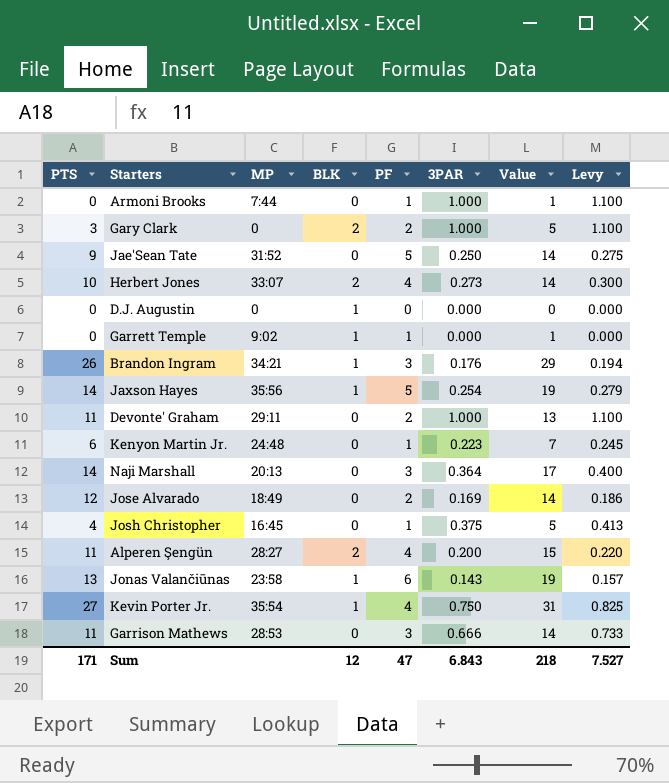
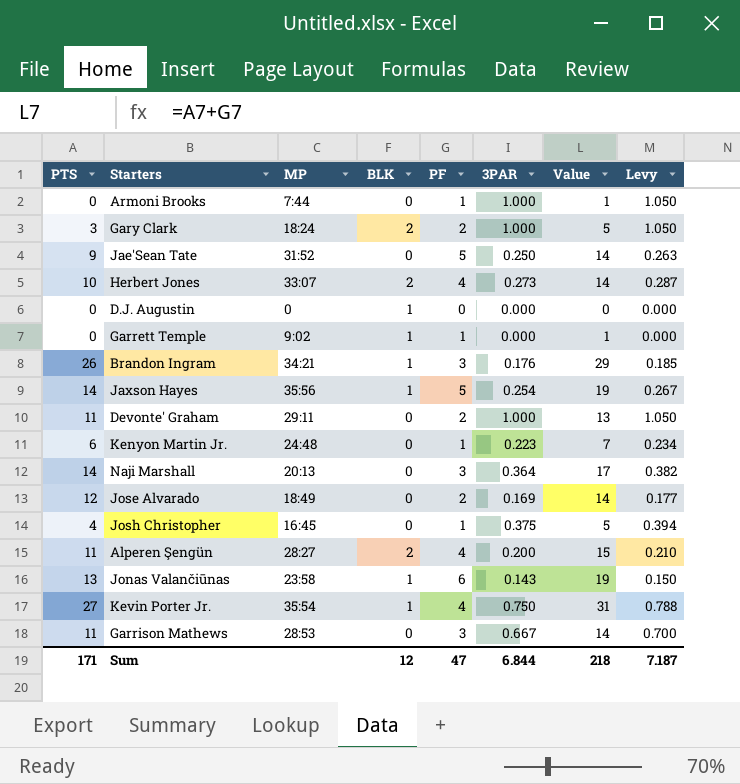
column Levy | formula: [3PAR] * 1.1 -> [3PAR] * 1.05
Gary Clark | MP: 0 -> 18:24
Garrison Mathews | 3PAR: 0.666 -> 0.667
Sum | 3PAR: 6.843 -> 6.844
Sum | Levy: 7.527 -> 7.187

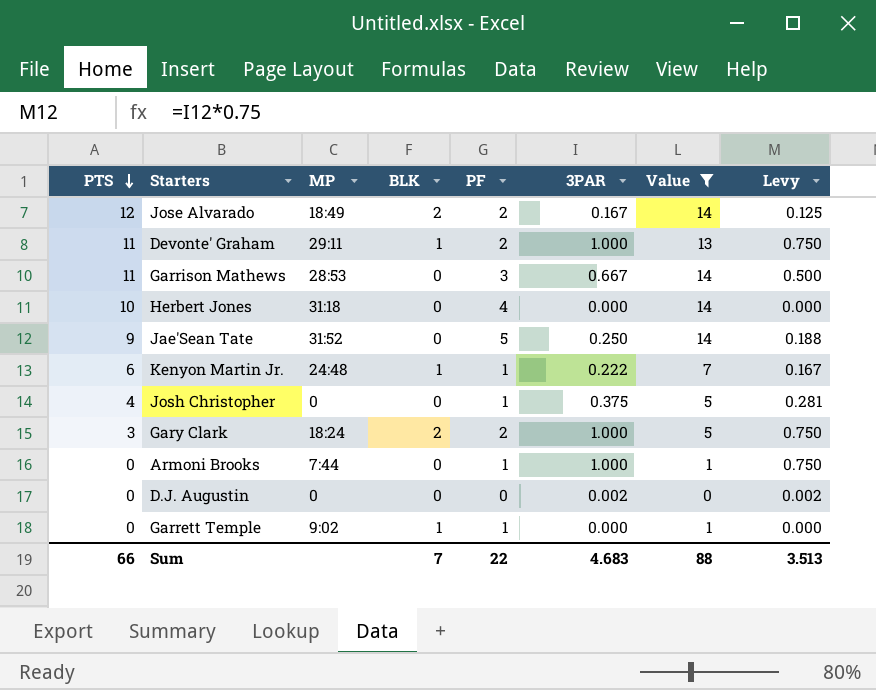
filter: none -> Value <= 14
row order: none -> PTS descending
column Levy | formula: [3PAR] * 1.05 -> [3PAR] * 0.75
Jose Alvarado | BLK: 0 -> 2
Jose Alvarado | 3PAR: 0.169 -> 0.167
Devonte' Graham | BLK: 0 -> 1
Herbert Jones | MP: 33:07 -> 31:18
Herbert Jones | BLK: 2 -> 0
Herbert Jones | 3PAR: 0.273 -> 0.000
Kenyon Martin Jr. | BLK: 0 -> 1
Kenyon Martin Jr. | 3PAR: 0.223 -> 0.222
Josh Christopher | MP: 16:45 -> 0
D.J. Augustin | BLK: 1 -> 0
D.J. Augustin | 3PAR: 0.000 -> 0.002
Sum | PTS: 171 -> 66
Sum | BLK: 12 -> 7
Sum | PF: 47 -> 22
Sum | 3PAR: 6.844 -> 4.683
Sum | Value: 218 -> 88
Sum | Levy: 7.187 -> 3.513

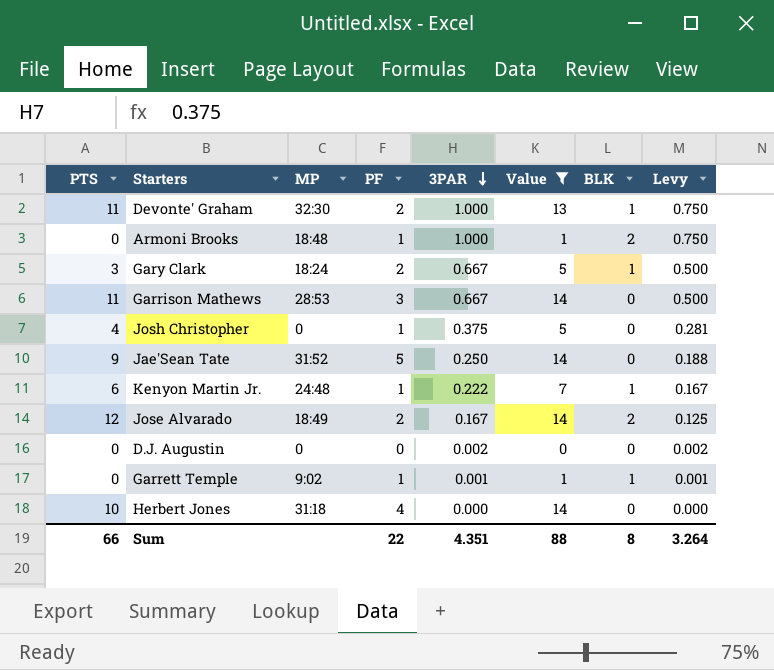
row order: PTS descending -> 3PAR descending
column BLK | position: 4 -> 7
Devonte' Graham | MP: 29:11 -> 32:30
Armoni Brooks | MP: 7:44 -> 18:48
Armoni Brooks | BLK: 0 -> 2
Gary Clark | 3PAR: 1.000 -> 0.667
Gary Clark | BLK: 2 -> 1
Gary Clark | Levy: 0.750 -> 0.500
Garrett Temple | 3PAR: 0.000 -> 0.001
Garrett Temple | Levy: 0.000 -> 0.001
Sum | 3PAR: 4.683 -> 4.351
Sum | BLK: 7 -> 8
Sum | Levy: 3.513 -> 3.264

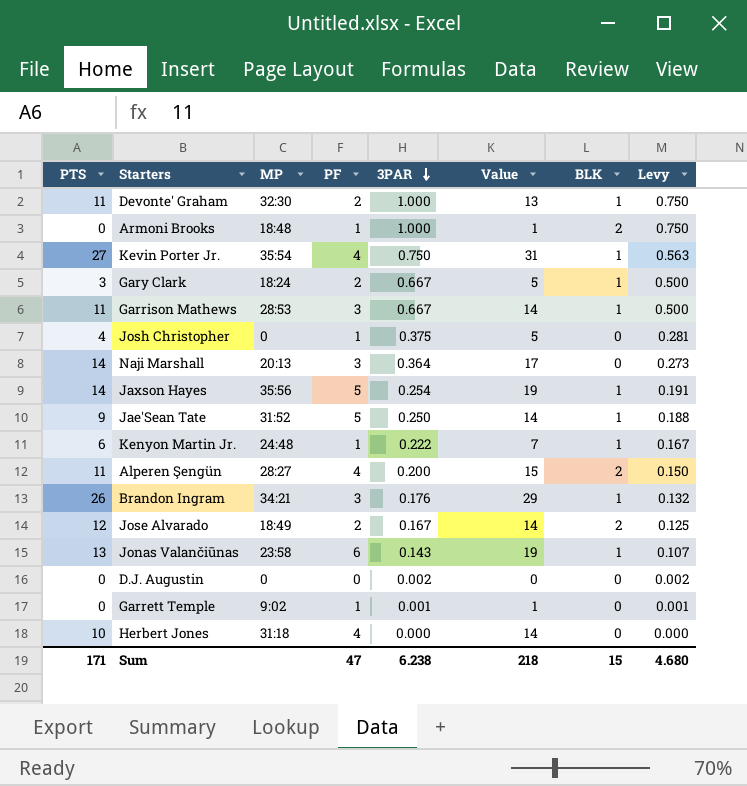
filter: Value <= 14 -> none
Garrison Mathews | BLK: 0 -> 1
Jae'Sean Tate | BLK: 0 -> 1
Garrett Temple | BLK: 1 -> 0
Sum | PTS: 66 -> 171
Sum | PF: 22 -> 47
Sum | 3PAR: 4.351 -> 6.238
Sum | Value: 88 -> 218
Sum | BLK: 8 -> 15
Sum | Levy: 3.264 -> 4.680

